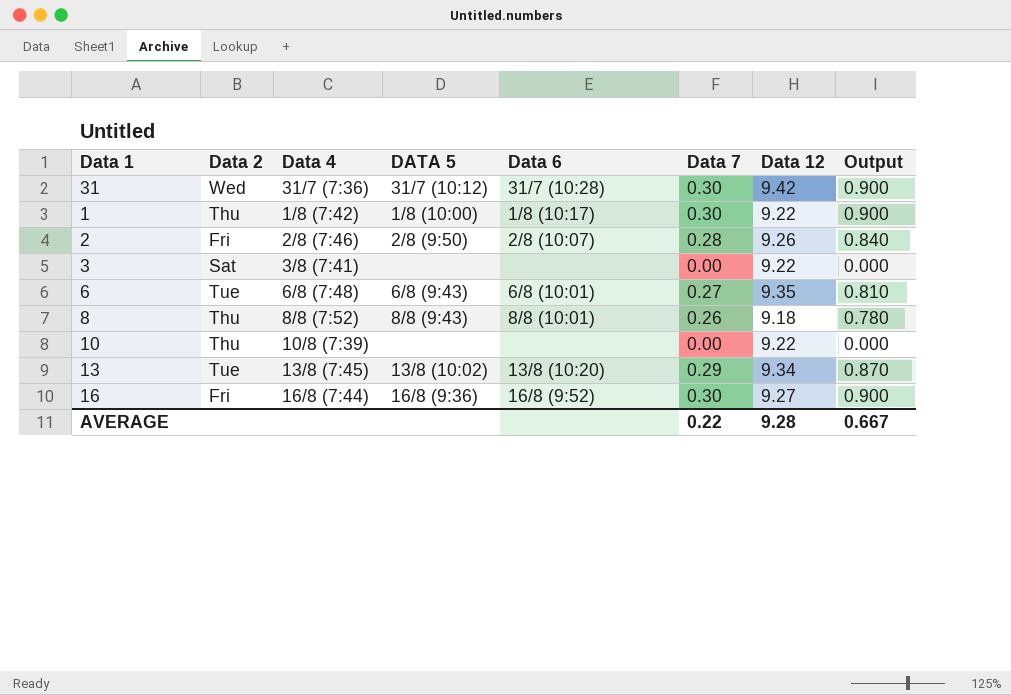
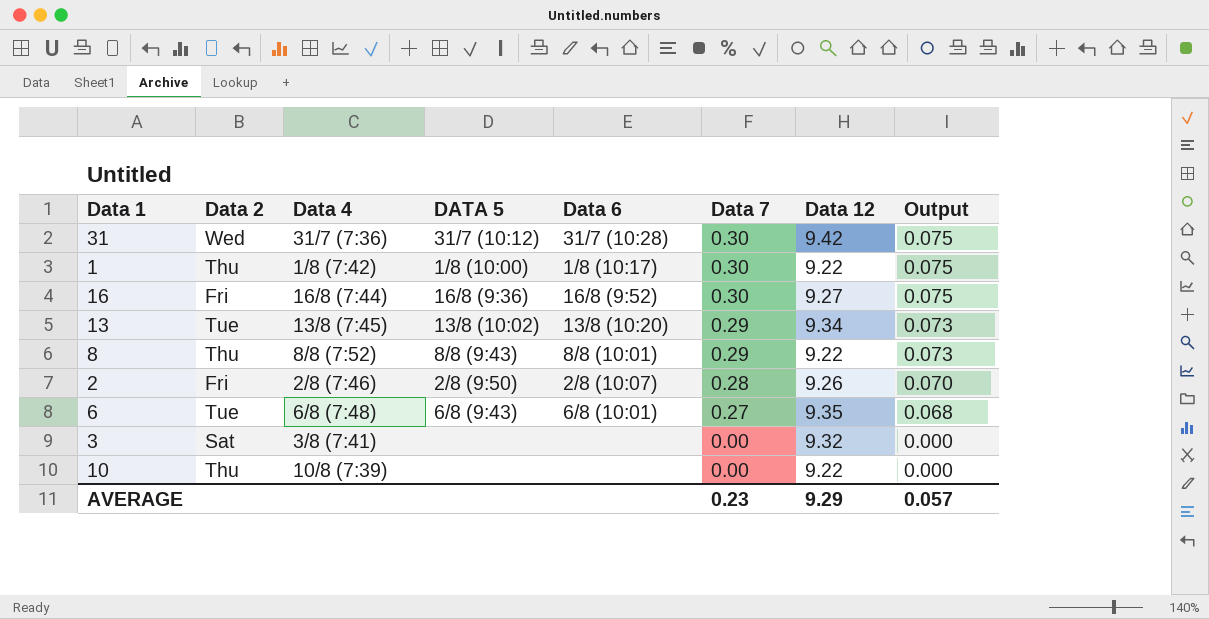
row order: none -> Data 7 descending
column Output | formula: [Data 7] * 3 -> [Data 7] * 0.25
8 | Data 7: 0.26 -> 0.29
8 | Data 12: 9.18 -> 9.22
3 | Data 12: 9.22 -> 9.32
AVERAGE | Data 7: 0.22 -> 0.23
AVERAGE | Data 12: 9.28 -> 9.29
AVERAGE | Output: 0.667 -> 0.057

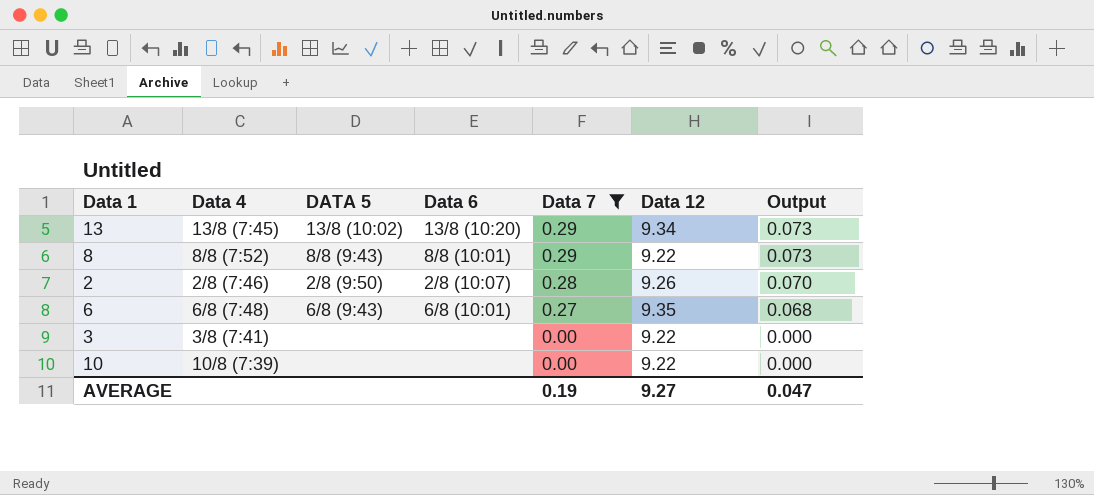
filter: none -> Data 7 != 0.30
column Data 2 | position: 2 -> none
3 | Data 12: 9.32 -> 9.22
AVERAGE | Data 7: 0.23 -> 0.19
AVERAGE | Data 12: 9.29 -> 9.27
AVERAGE | Output: 0.057 -> 0.047

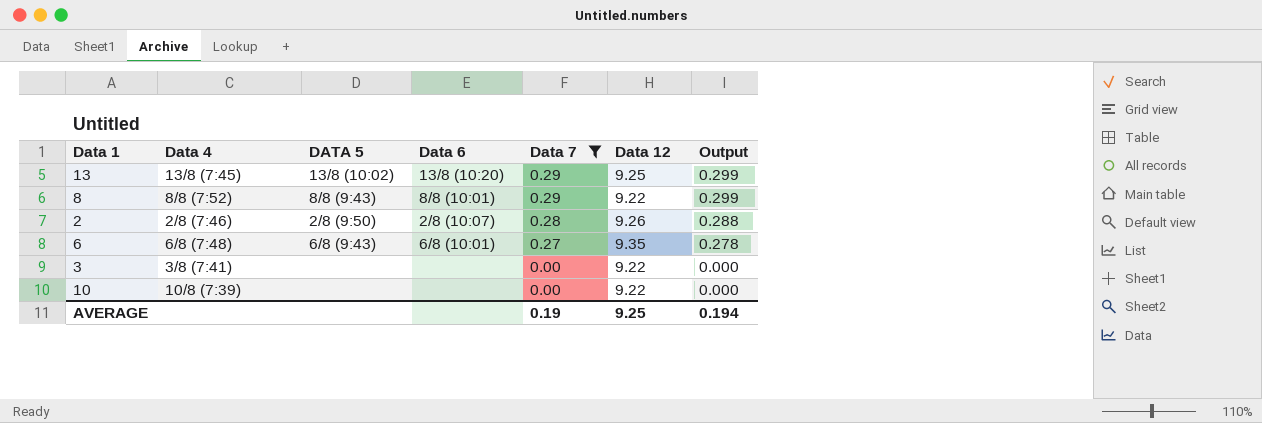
column Output | formula: [Data 7] * 0.25 -> [Data 7] * 1.03
13 | Data 12: 9.34 -> 9.25
AVERAGE | Data 12: 9.27 -> 9.25
AVERAGE | Output: 0.047 -> 0.194

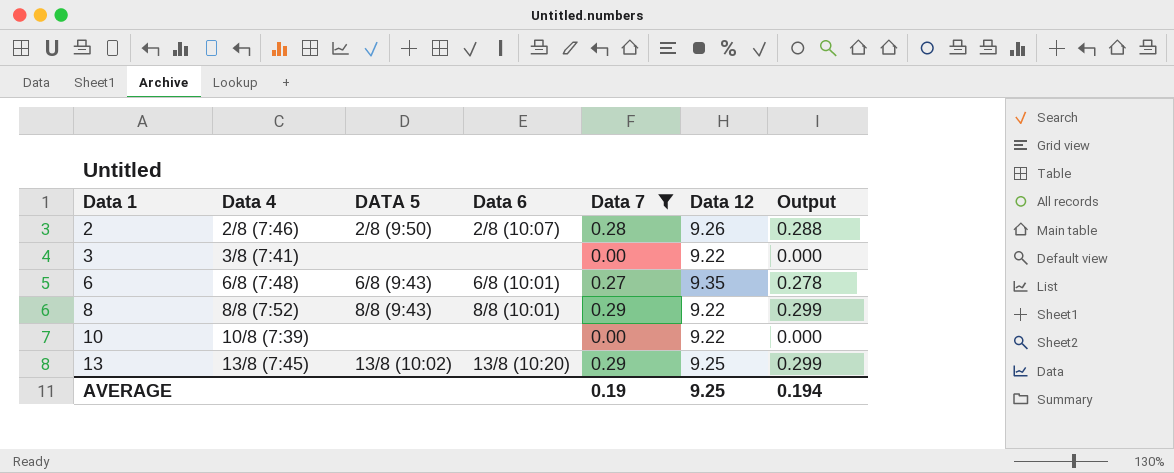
row order: Data 7 descending -> Data 1 ascending

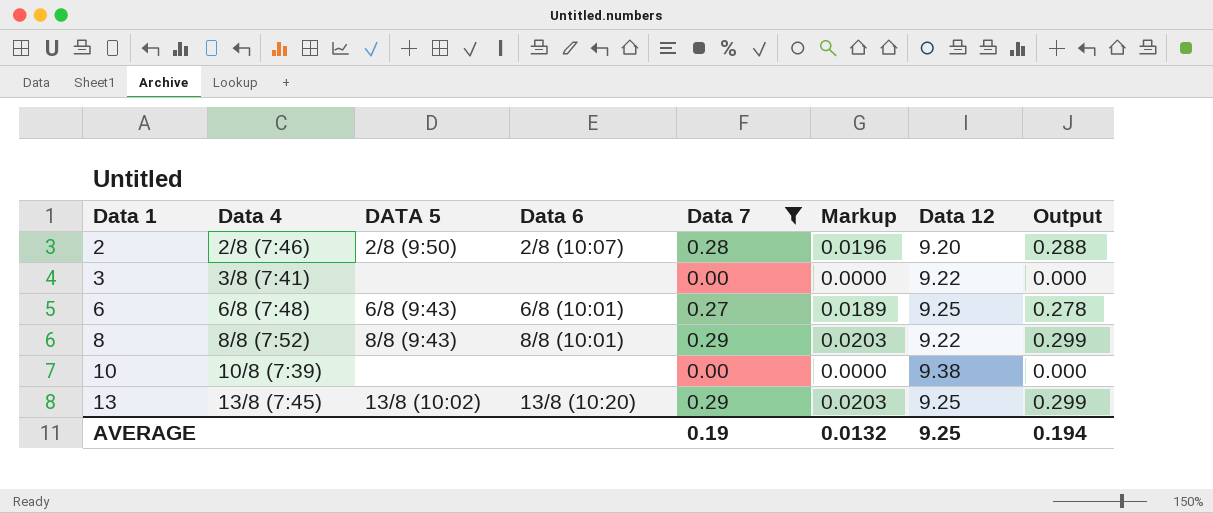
column Markup | formula: none -> [Data 7] * 0.07
2 | Data 12: 9.26 -> 9.20
6 | Data 12: 9.35 -> 9.25
10 | Data 12: 9.22 -> 9.38

